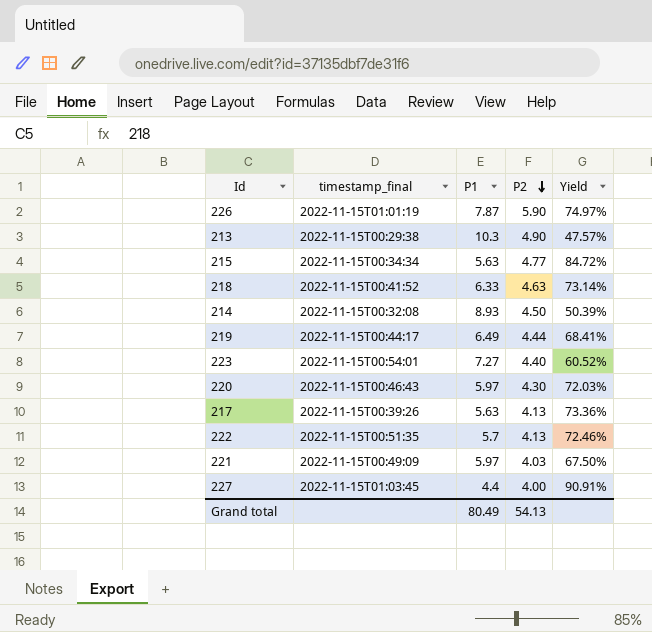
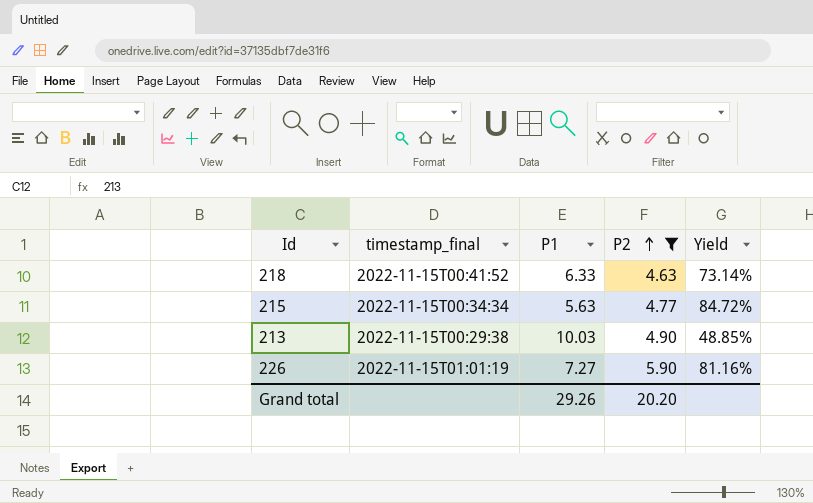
filter: none -> P2 >= 4.63
row order: P2 descending -> P2 ascending
213 | P1: 10.3 -> 10.03
213 | Yield: 47.57% -> 48.85%
226 | P1: 7.87 -> 7.27
226 | Yield: 74.97% -> 81.16%
Grand total | P1: 80.49 -> 29.26
Grand total | P2: 54.13 -> 20.20

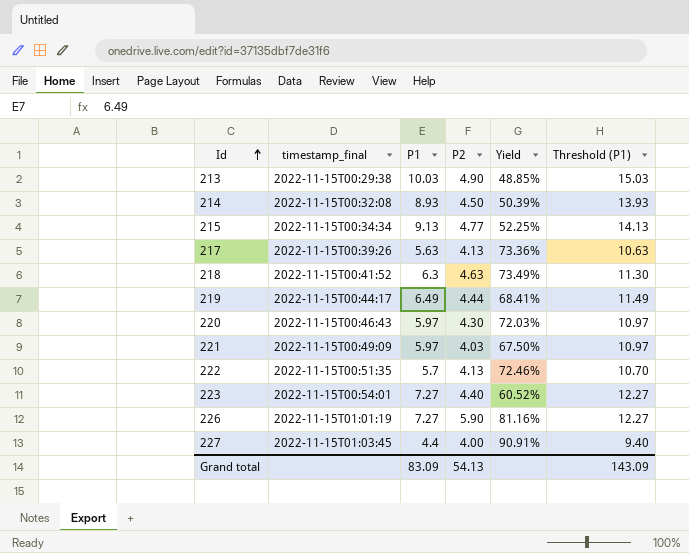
filter: P2 >= 4.63 -> none
row order: P2 ascending -> Id ascending
column Threshold (P1) | formula: none -> [P1] + 5
215 | P1: 5.63 -> 9.13
215 | Yield: 84.72% -> 52.25%
218 | P1: 6.33 -> 6.3
218 | Yield: 73.14% -> 73.49%
Grand total | P1: 29.26 -> 83.09
Grand total | P2: 20.20 -> 54.13

